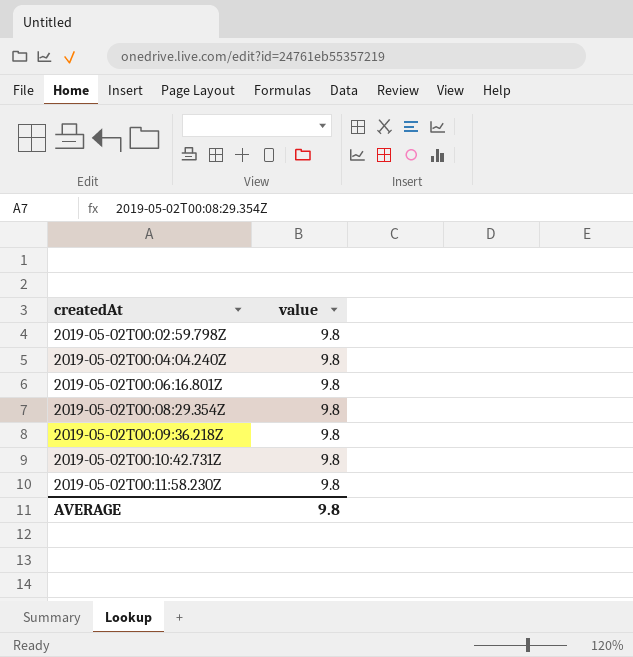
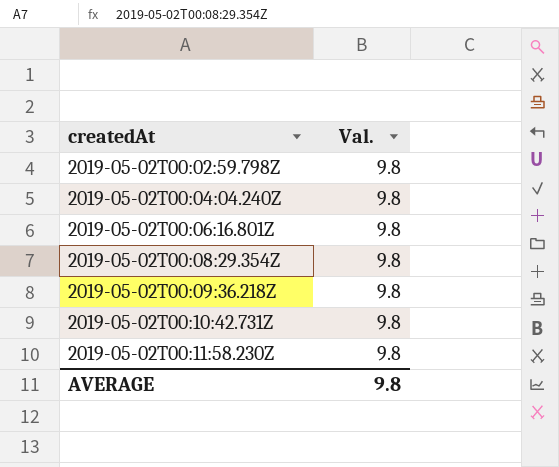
column name: value -> Val.

